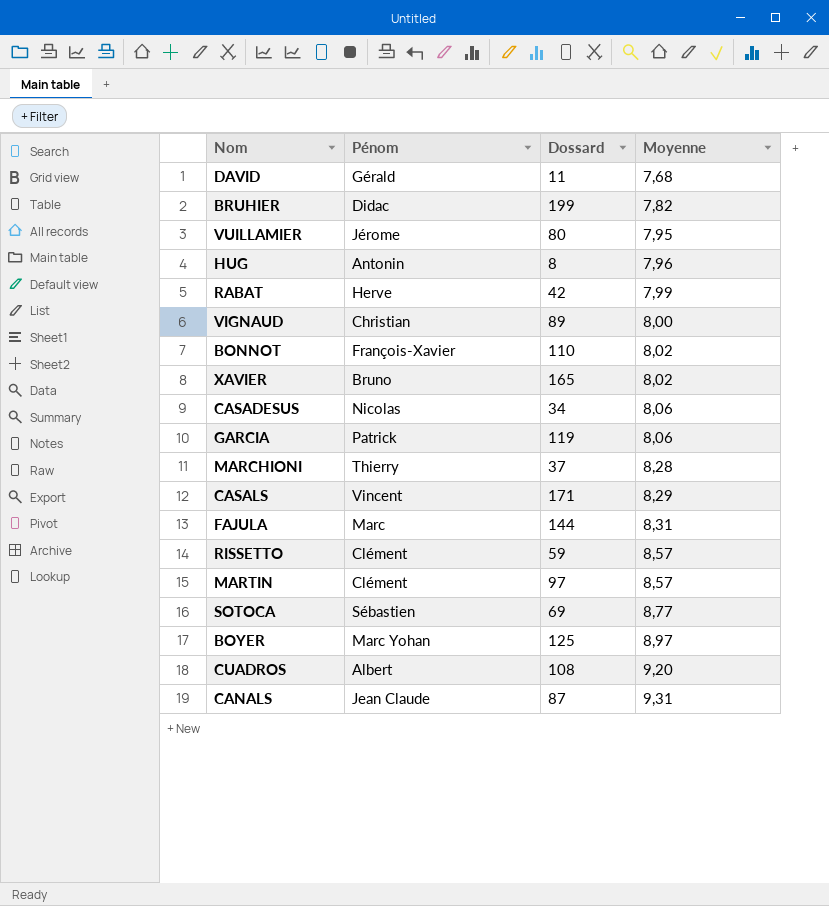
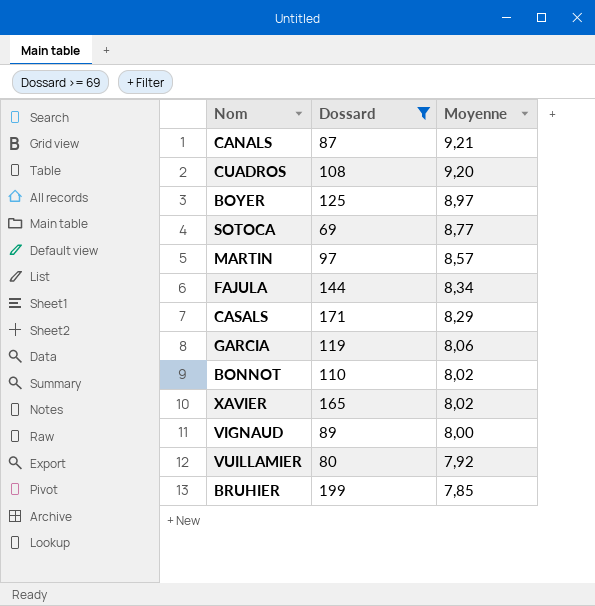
filter: none -> Dossard >= 69
row order: Moyenne ascending -> Moyenne descending
column Pénom | position: 2 -> none
CANALS | Moyenne: 9,31 -> 9,21
FAJULA | Moyenne: 8,31 -> 8,34
VUILLAMIER | Moyenne: 7,95 -> 7,92
BRUHIER | Moyenne: 7,82 -> 7,85

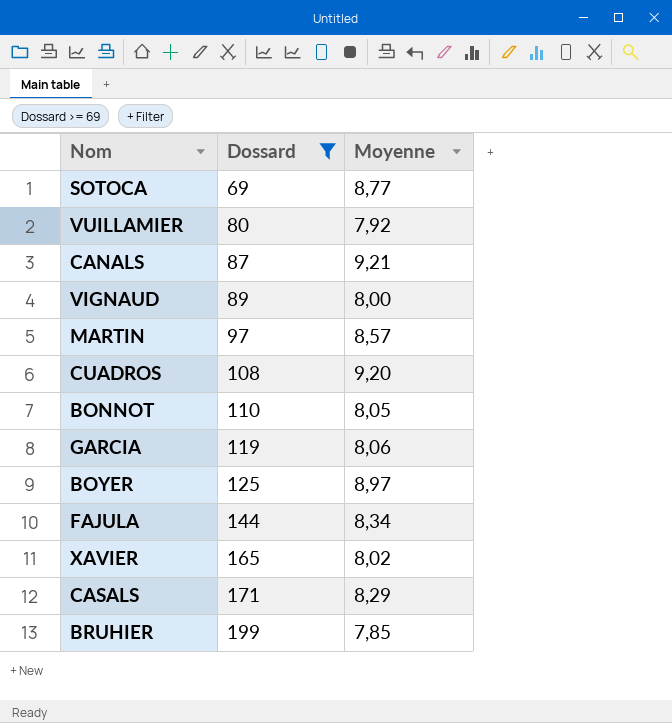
row order: Moyenne descending -> Dossard ascending
BONNOT | Moyenne: 8,02 -> 8,05

